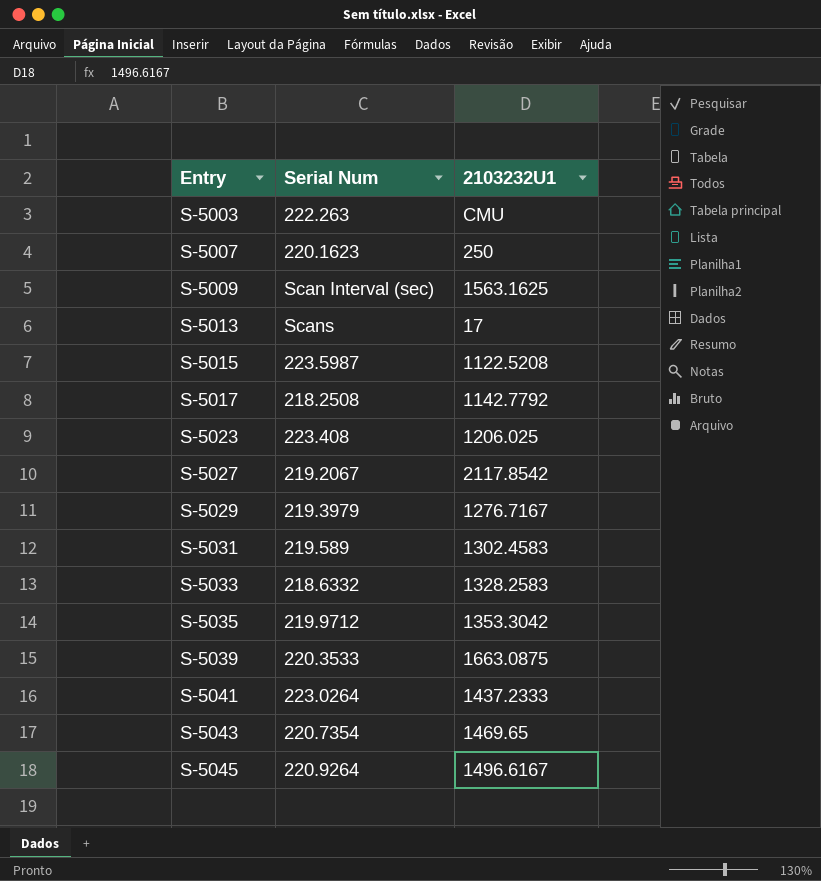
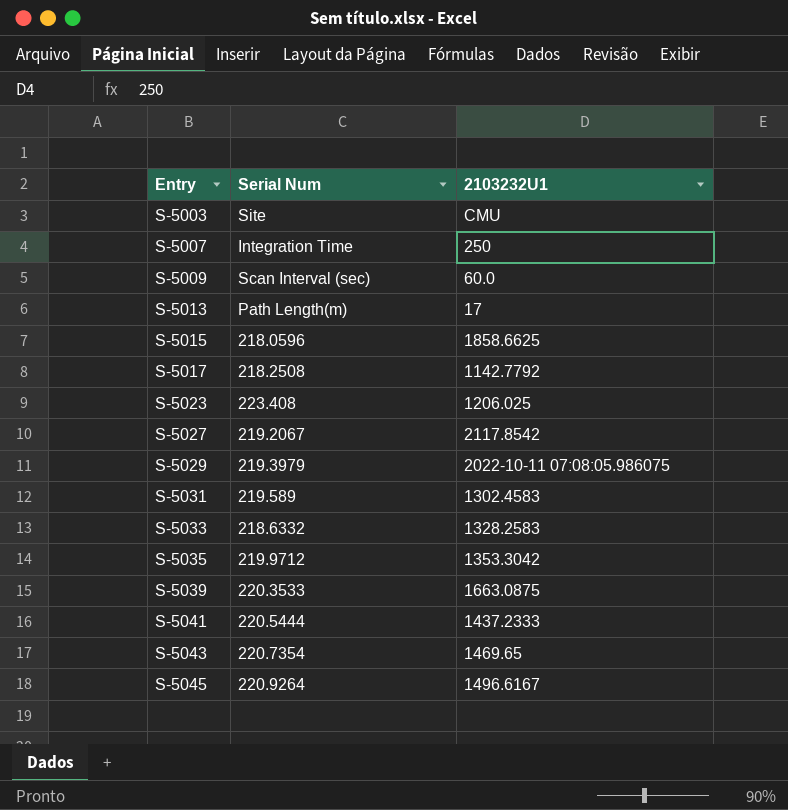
S-5003 | Serial Num: 222.263 -> Site
S-5007 | Serial Num: 220.1623 -> Integration Time
S-5009 | 2103232U1: 1563.1625 -> 60.0
S-5013 | Serial Num: Scans -> Path Length(m)
S-5015 | Serial Num: 223.5987 -> 218.0596
S-5015 | 2103232U1: 1122.5208 -> 1858.6625
S-5029 | 2103232U1: 1276.7167 -> 2022-10-11 07:08:05.986075
S-5041 | Serial Num: 223.0264 -> 220.5444

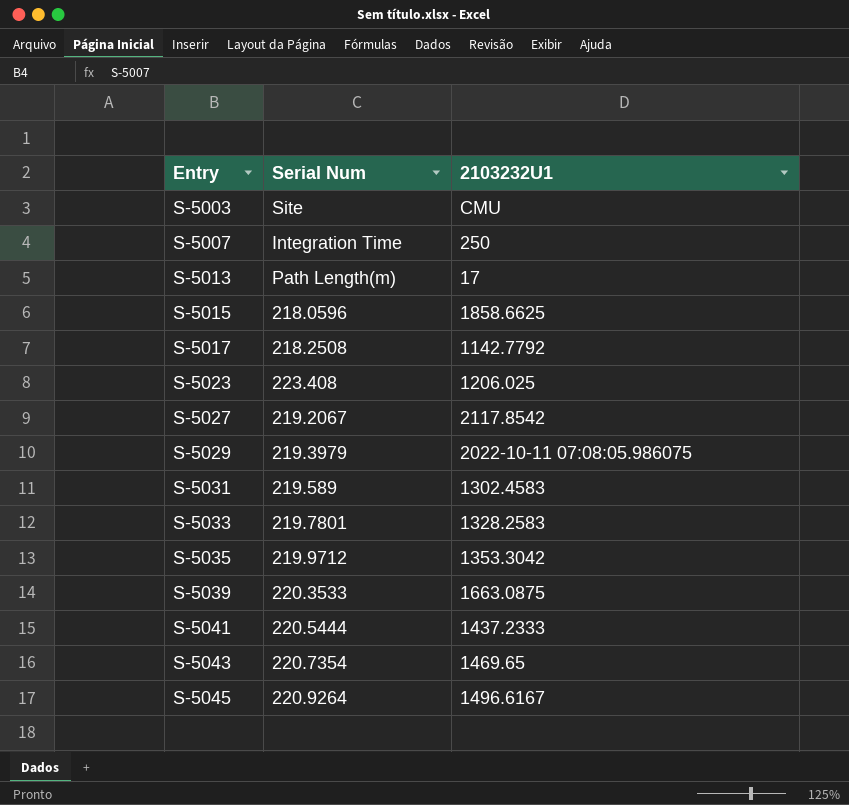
row S-5009: Scan Interval (sec) | 60.0 -> none
S-5033 | Serial Num: 218.6332 -> 219.7801

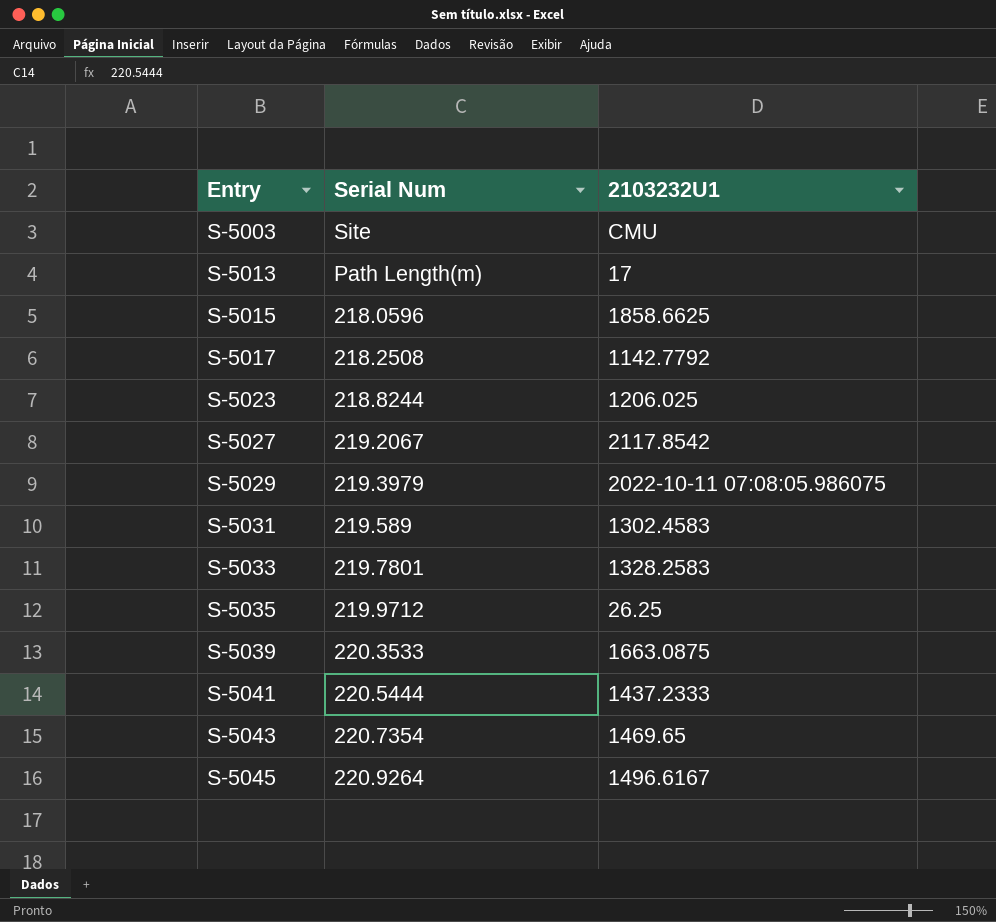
row S-5007: Integration Time | 250 -> none
S-5023 | Serial Num: 223.408 -> 218.8244
S-5035 | 2103232U1: 1353.3042 -> 26.25

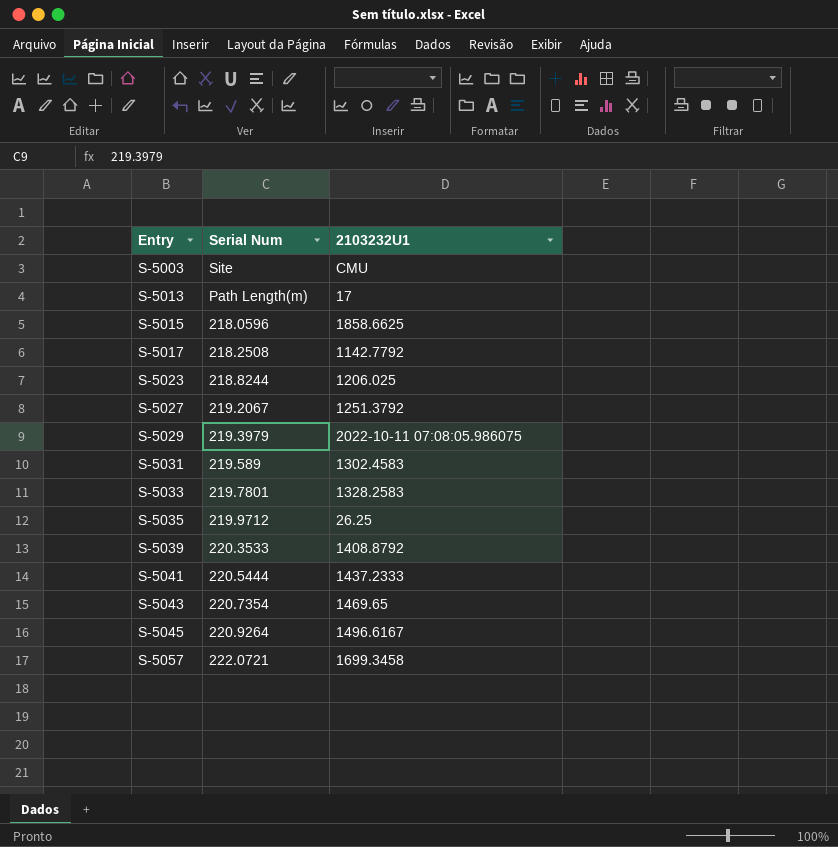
S-5027 | 2103232U1: 2117.8542 -> 1251.3792
S-5039 | 2103232U1: 1663.0875 -> 1408.8792
row S-5057: none -> 222.0721 | 1699.3458

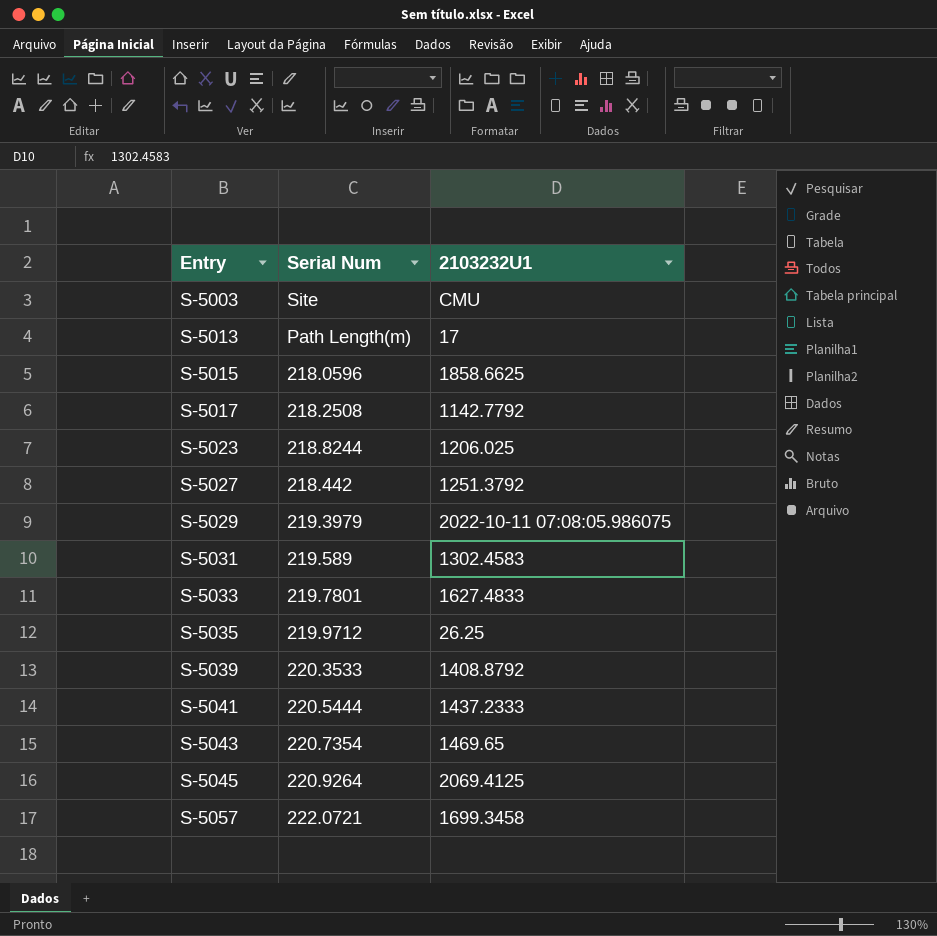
S-5027 | Serial Num: 219.2067 -> 218.442
S-5033 | 2103232U1: 1328.2583 -> 1627.4833
S-5045 | 2103232U1: 1496.6167 -> 2069.4125

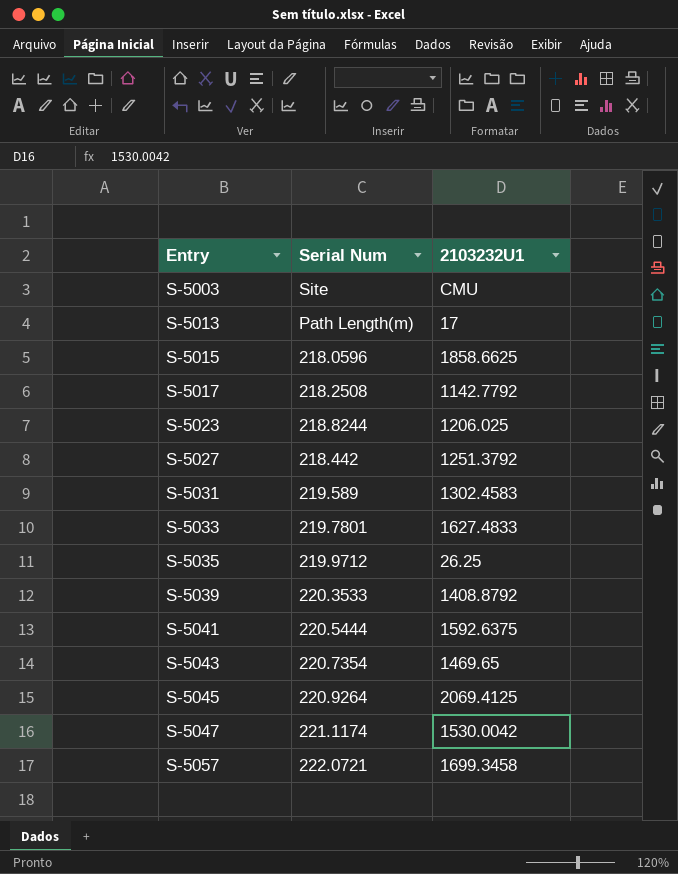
row S-5029: 219.3979 | 2022-10-11 07:08:05.986075 -> none
S-5041 | 2103232U1: 1437.2333 -> 1592.6375
row S-5047: none -> 221.1174 | 1530.0042

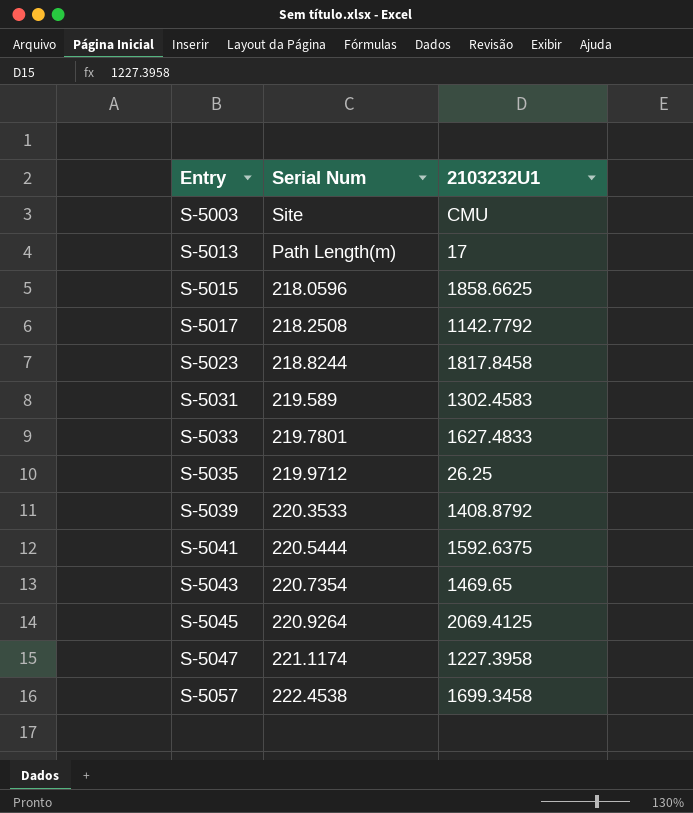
row S-5027: 218.442 | 1251.3792 -> none
S-5023 | 2103232U1: 1206.025 -> 1817.8458
S-5047 | 2103232U1: 1530.0042 -> 1227.3958
S-5057 | Serial Num: 222.0721 -> 222.4538

